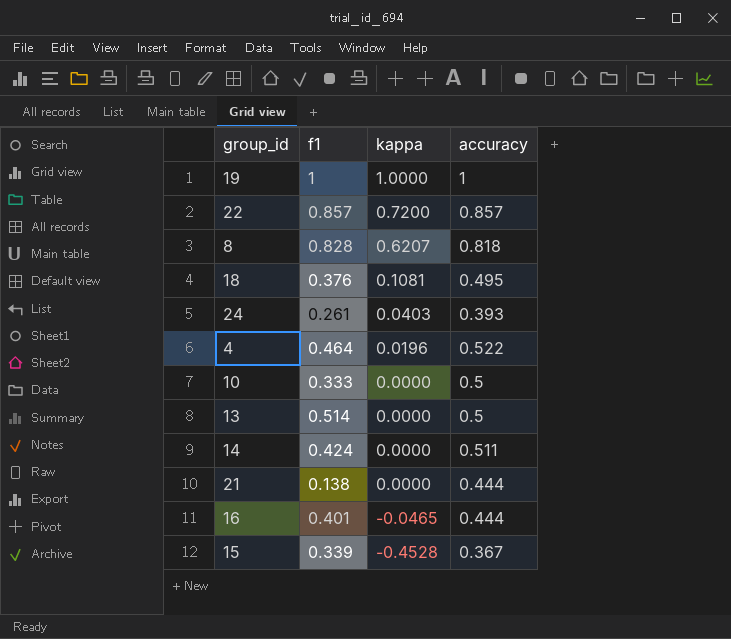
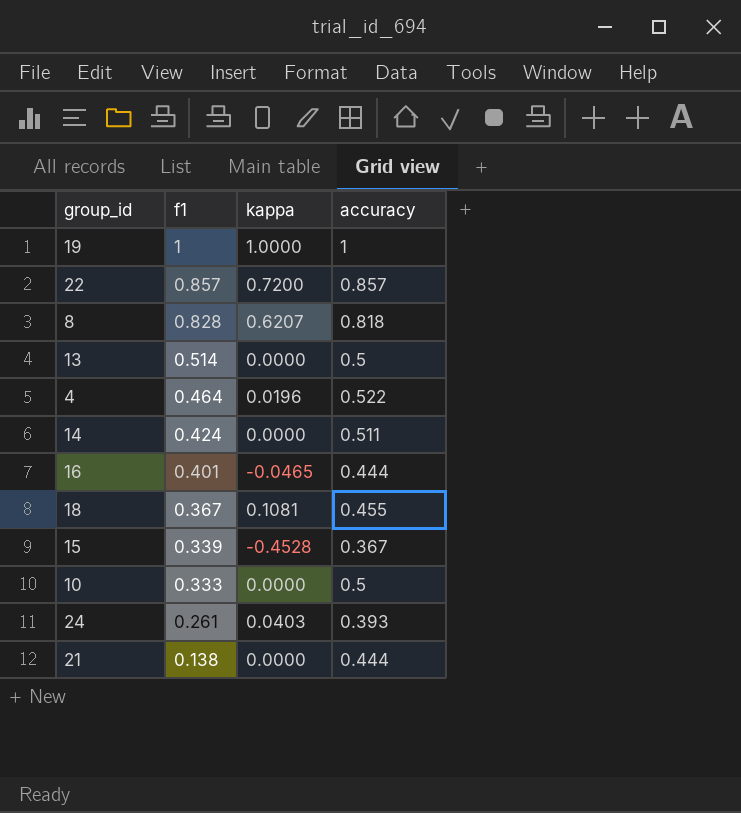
row order: kappa descending -> f1 descending
18 | f1: 0.376 -> 0.367
18 | accuracy: 0.495 -> 0.455

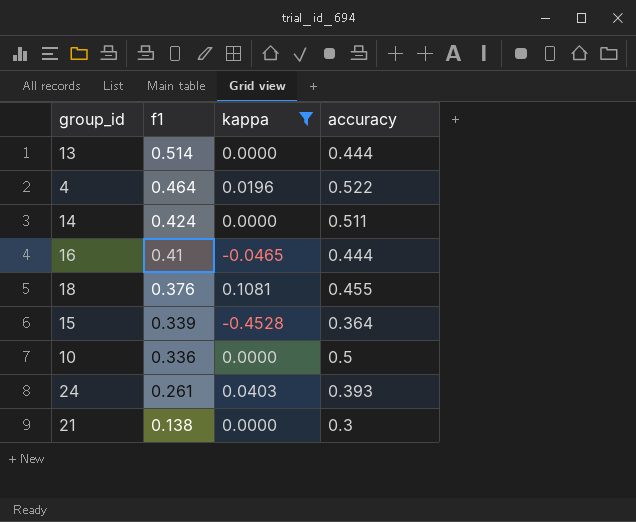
filter: none -> kappa <= 0.1081
13 | accuracy: 0.5 -> 0.444
16 | f1: 0.401 -> 0.41
18 | f1: 0.367 -> 0.376
15 | accuracy: 0.367 -> 0.364
10 | f1: 0.333 -> 0.336
21 | accuracy: 0.444 -> 0.3

